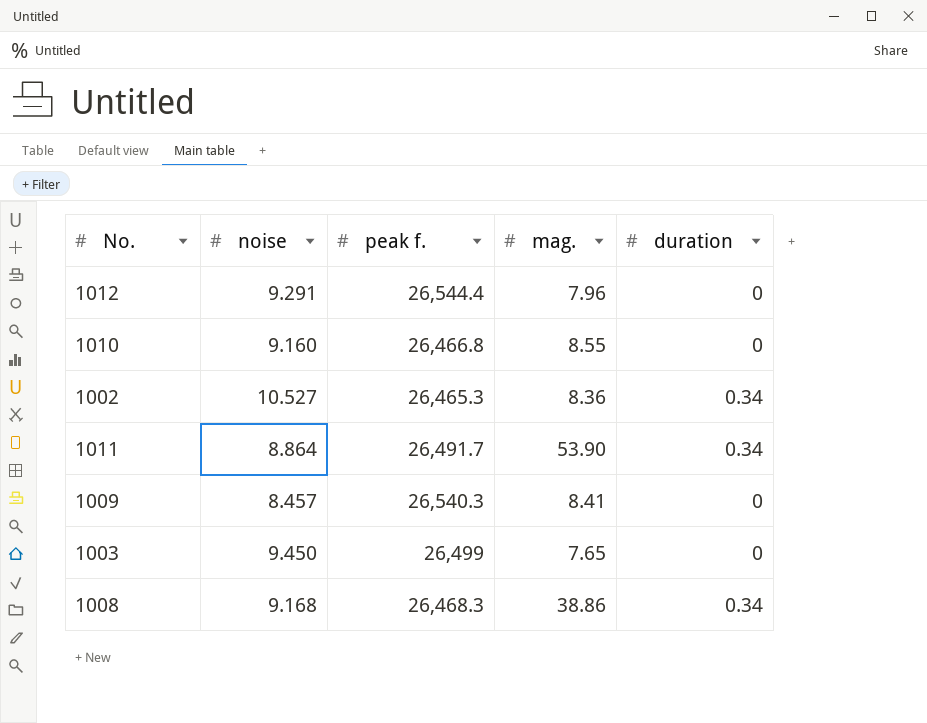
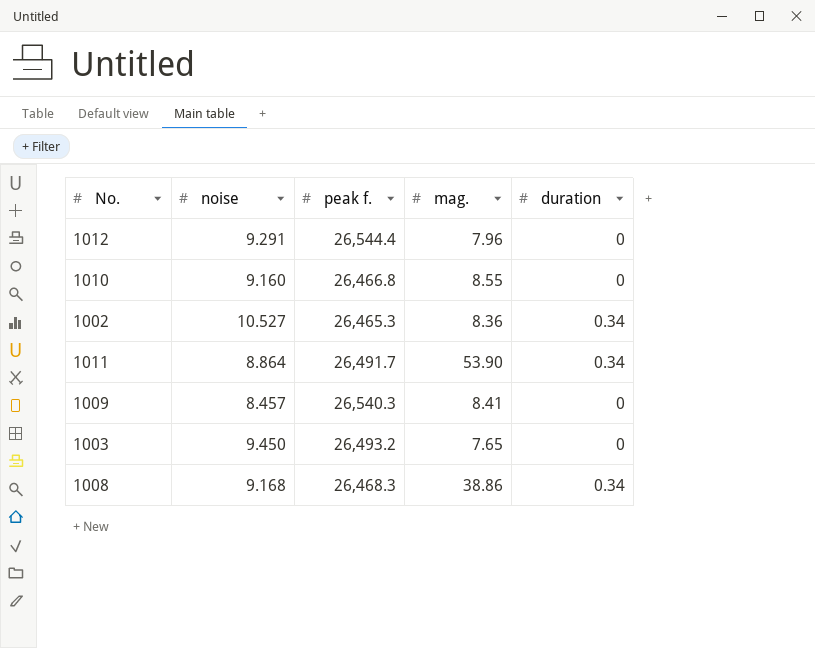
1003 | peak f.: 26,499 -> 26,493.2

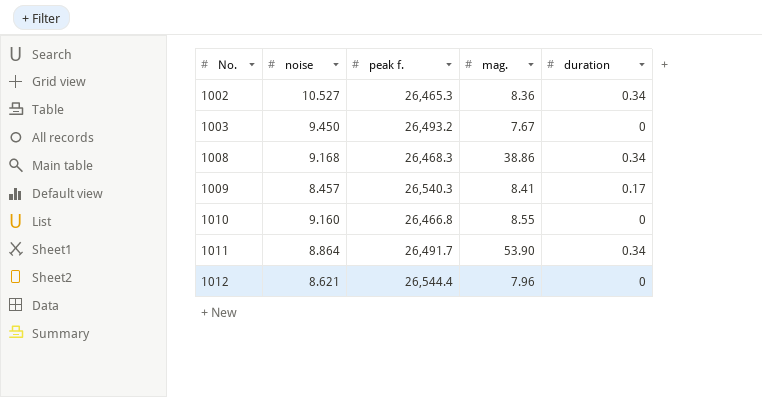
row order: none -> No. ascending
1003 | mag.: 7.65 -> 7.67
1009 | duration: 0 -> 0.17
1012 | noise: 9.291 -> 8.621

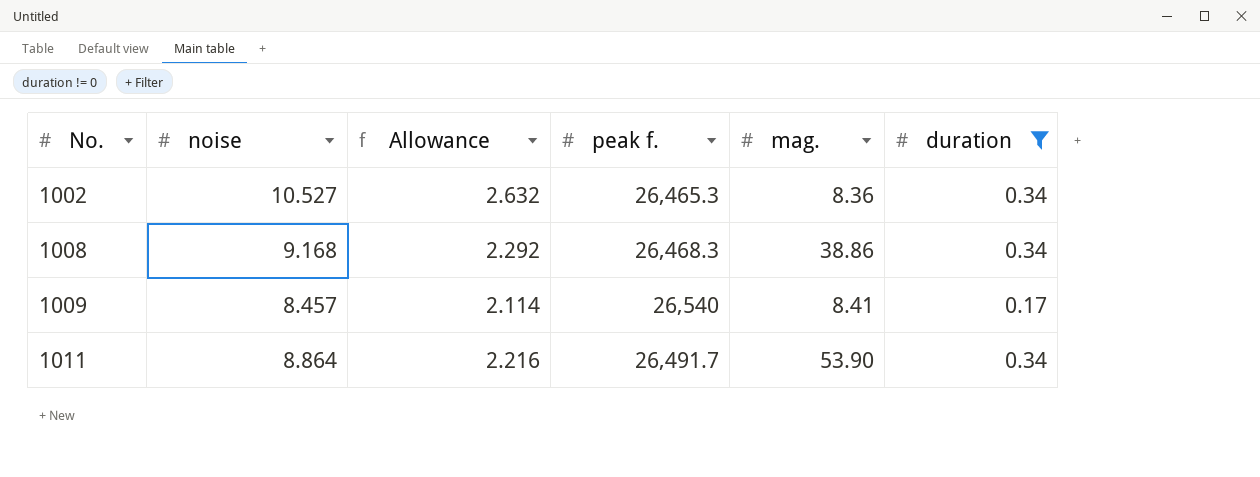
filter: none -> duration != 0
column Allowance | formula: none -> [noise] * 0.25
1009 | peak f.: 26,540.3 -> 26,540

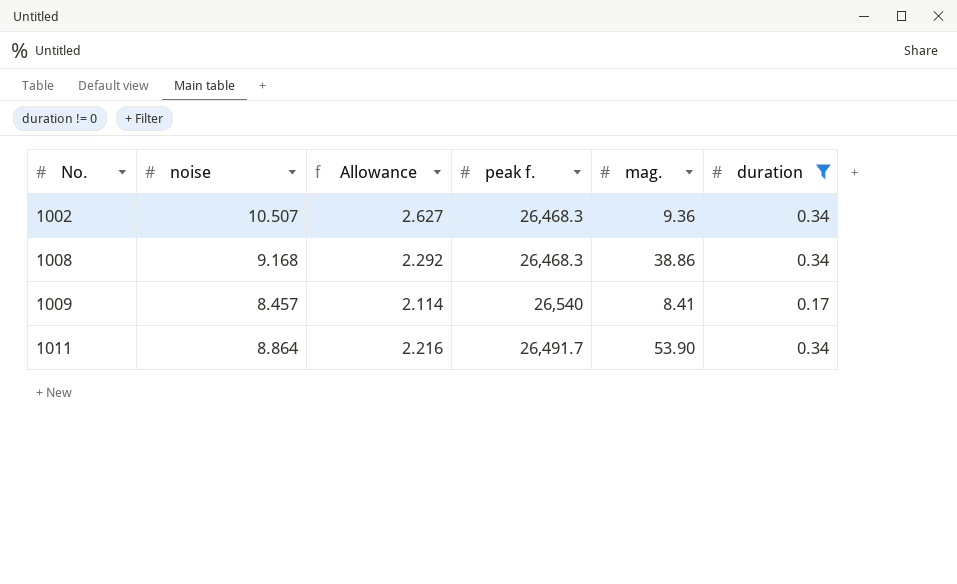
1002 | noise: 10.527 -> 10.507
1002 | Allowance: 2.632 -> 2.627
1002 | peak f.: 26,465.3 -> 26,468.3
1002 | mag.: 8.36 -> 9.36

